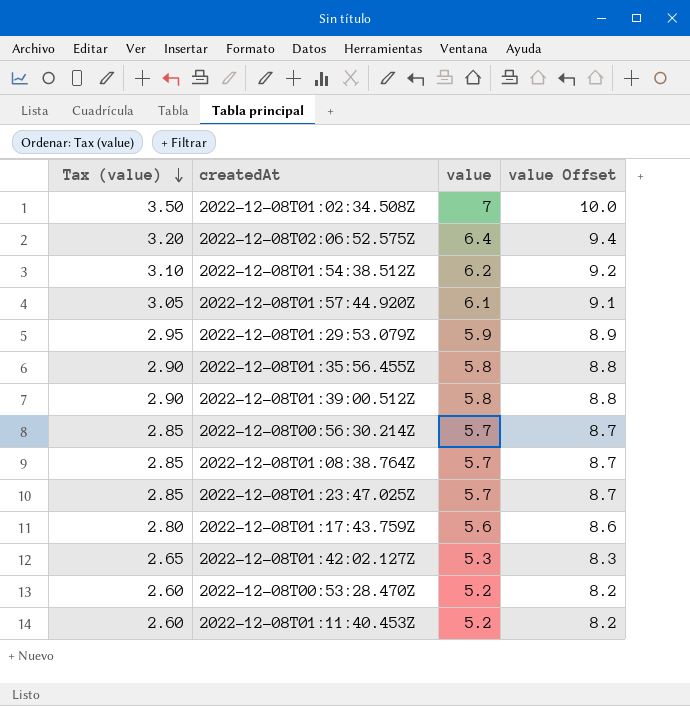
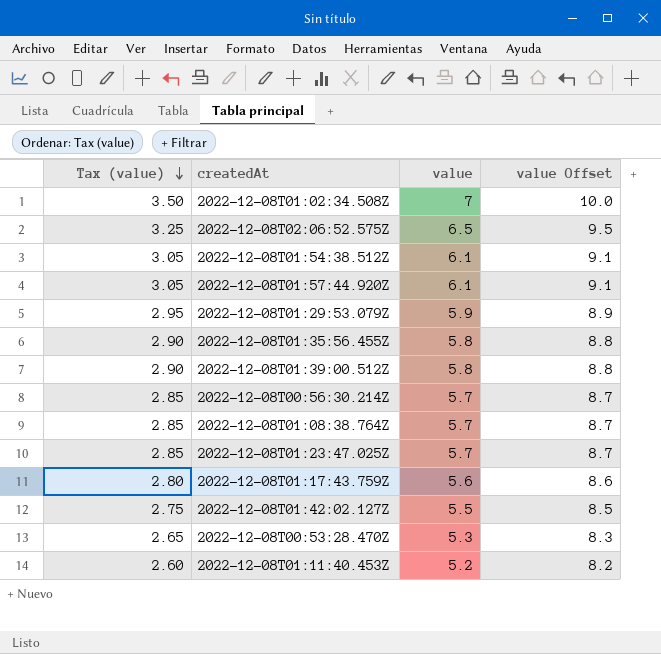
2022-12-08T02:06:52.575Z | Tax (value): 3.20 -> 3.25
2022-12-08T02:06:52.575Z | value: 6.4 -> 6.5
2022-12-08T02:06:52.575Z | value Offset: 9.4 -> 9.5
2022-12-08T01:54:38.512Z | Tax (value): 3.10 -> 3.05
2022-12-08T01:54:38.512Z | value: 6.2 -> 6.1
2022-12-08T01:54:38.512Z | value Offset: 9.2 -> 9.1
2022-12-08T01:42:02.127Z | Tax (value): 2.65 -> 2.75
2022-12-08T01:42:02.127Z | value: 5.3 -> 5.5
2022-12-08T01:42:02.127Z | value Offset: 8.3 -> 8.5
2022-12-08T00:53:28.470Z | Tax (value): 2.60 -> 2.65
2022-12-08T00:53:28.470Z | value: 5.2 -> 5.3
2022-12-08T00:53:28.470Z | value Offset: 8.2 -> 8.3

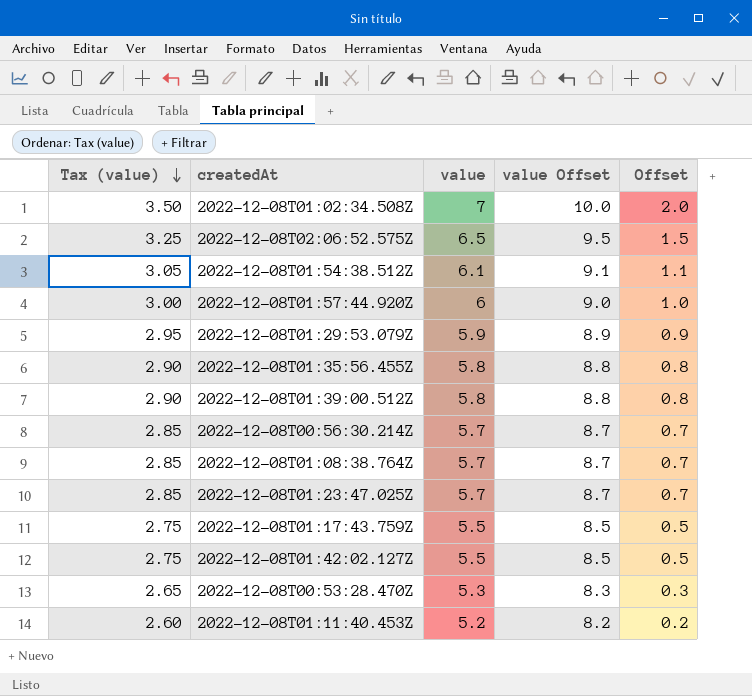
column Offset | formula: none -> [value] - 5
2022-12-08T01:57:44.920Z | Tax (value): 3.05 -> 3.00
2022-12-08T01:57:44.920Z | value: 6.1 -> 6
2022-12-08T01:57:44.920Z | value Offset: 9.1 -> 9.0
2022-12-08T01:17:43.759Z | Tax (value): 2.80 -> 2.75
2022-12-08T01:17:43.759Z | value: 5.6 -> 5.5
2022-12-08T01:17:43.759Z | value Offset: 8.6 -> 8.5

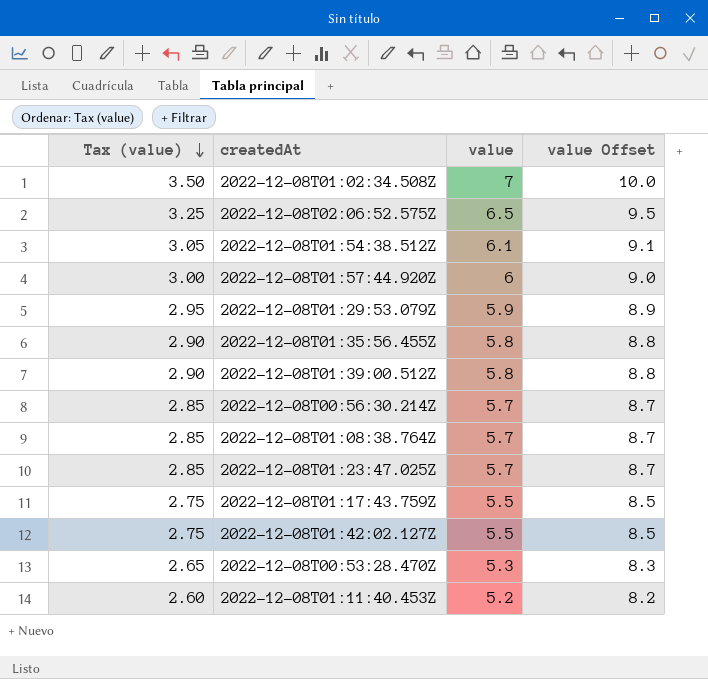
column Offset | formula: [value] - 5 -> none

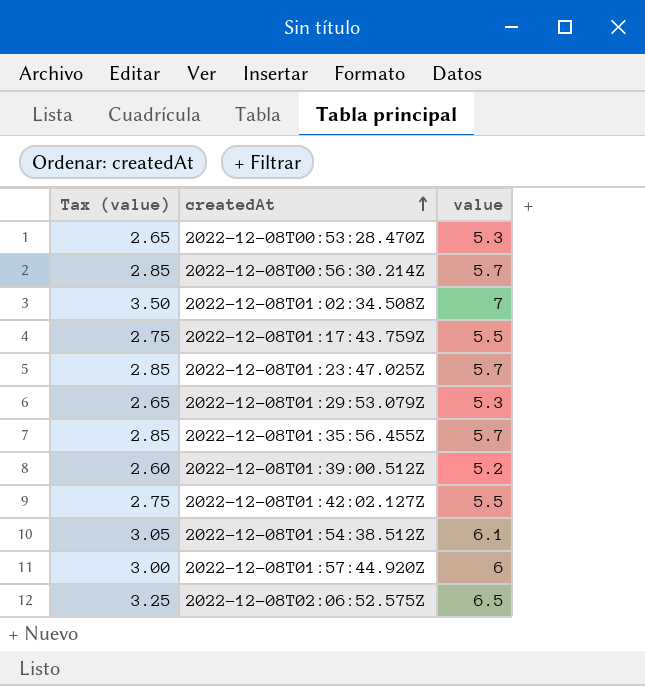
row order: Tax (value) descending -> createdAt ascending
column value Offset | formula: [value] + 3 -> none
row 2022-12-08T01:08:38.764Z: 2.85 | 5.7 | 8.7 -> none
row 2022-12-08T01:11:40.453Z: 2.60 | 5.2 | 8.2 -> none
2022-12-08T01:29:53.079Z | Tax (value): 2.95 -> 2.65
2022-12-08T01:29:53.079Z | value: 5.9 -> 5.3
2022-12-08T01:35:56.455Z | Tax (value): 2.90 -> 2.85
2022-12-08T01:35:56.455Z | value: 5.8 -> 5.7
2022-12-08T01:39:00.512Z | Tax (value): 2.90 -> 2.60
2022-12-08T01:39:00.512Z | value: 5.8 -> 5.2

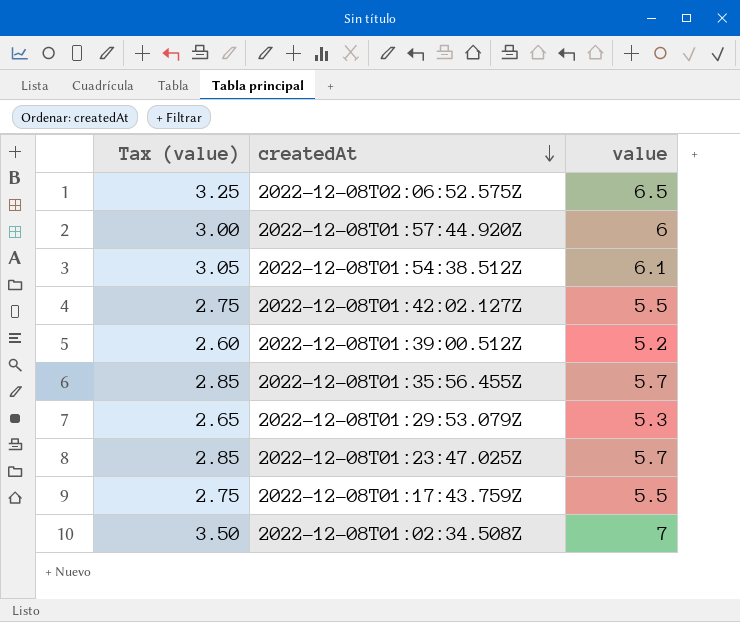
row order: createdAt ascending -> createdAt descending
row 2022-12-08T00:53:28.470Z: 2.65 | 5.3 -> none
row 2022-12-08T00:56:30.214Z: 2.85 | 5.7 -> none

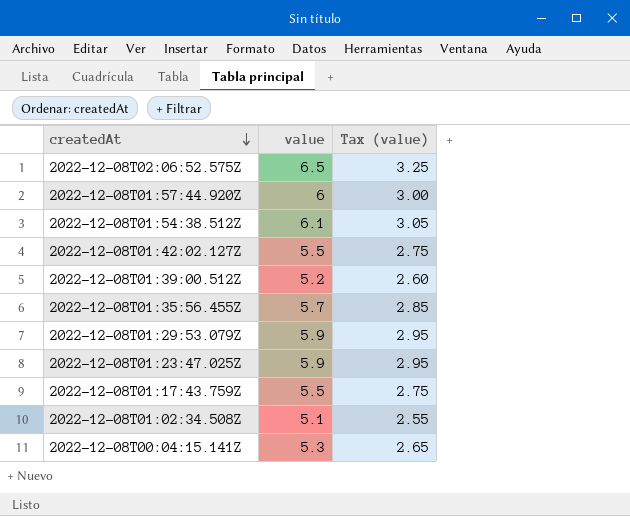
column Tax (value) | position: 1 -> 3
2022-12-08T01:29:53.079Z | value: 5.3 -> 5.9
2022-12-08T01:29:53.079Z | Tax (value): 2.65 -> 2.95
2022-12-08T01:23:47.025Z | value: 5.7 -> 5.9
2022-12-08T01:23:47.025Z | Tax (value): 2.85 -> 2.95
2022-12-08T01:02:34.508Z | value: 7 -> 5.1
2022-12-08T01:02:34.508Z | Tax (value): 3.50 -> 2.55
row 2022-12-08T00:04:15.141Z: none -> 5.3 | 2.65

